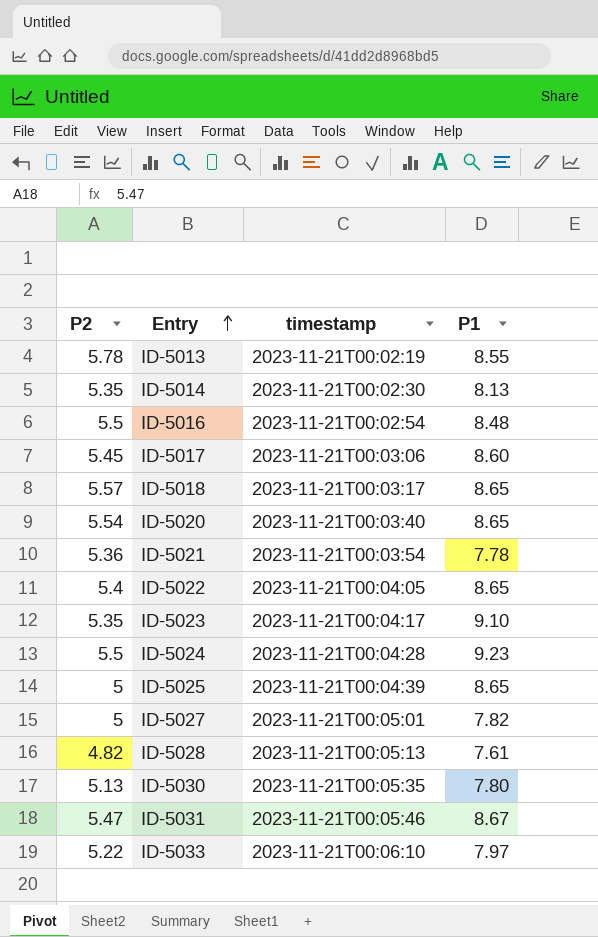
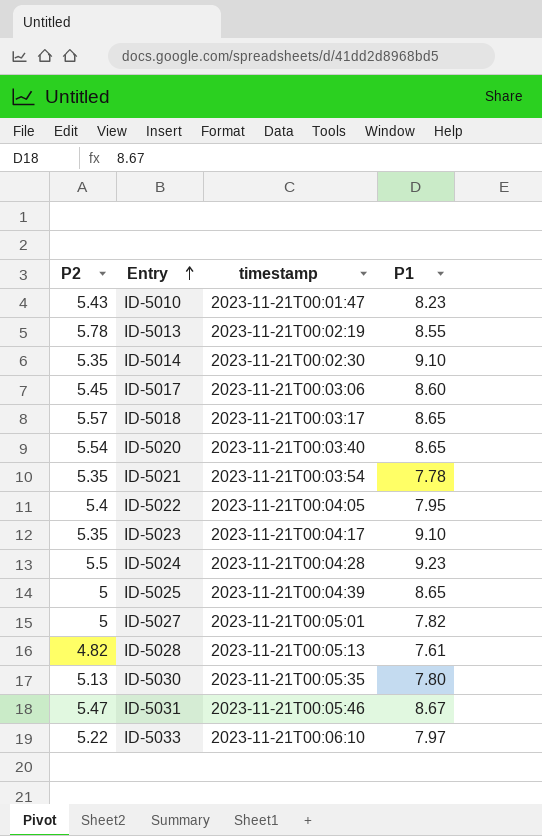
row ID-5016: 5.5 | 2023-11-21T00:02:54 | 8.48 -> none
row ID-5010: none -> 5.43 | 2023-11-21T00:01:47 | 8.23
ID-5014 | P1: 8.13 -> 9.10
ID-5021 | P2: 5.36 -> 5.35
ID-5022 | P1: 8.65 -> 7.95

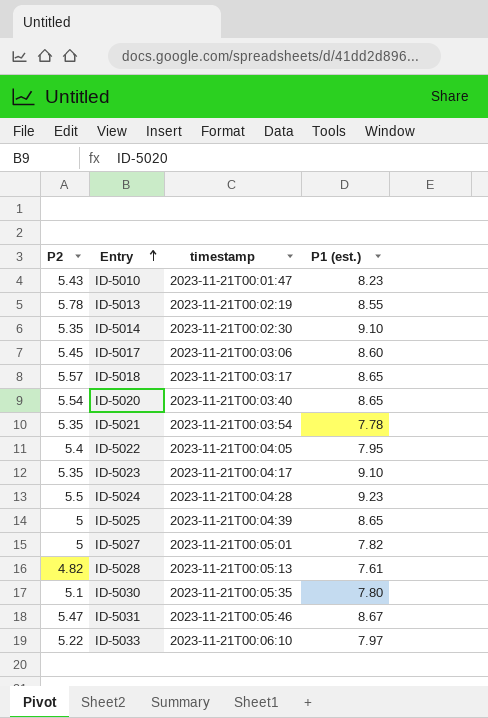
column name: P1 -> P1 (est.)
ID-5030 | P2: 5.13 -> 5.1

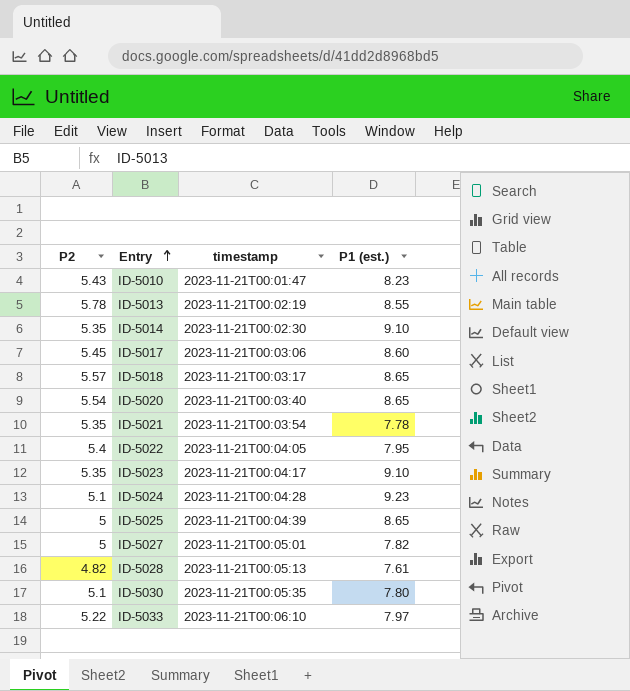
row ID-5031: 5.47 | 2023-11-21T00:05:46 | 8.67 -> none
ID-5024 | P2: 5.5 -> 5.1

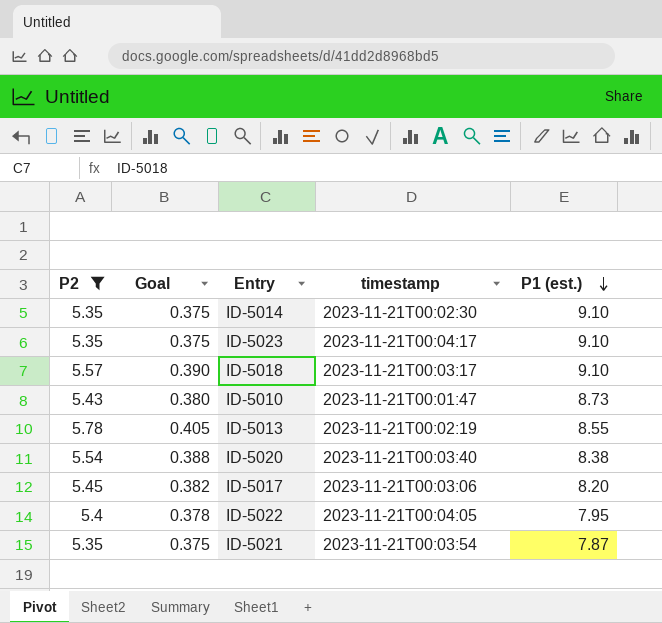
filter: none -> P2 >= 5.35
row order: Entry ascending -> P1 (est.) descending
column Goal | formula: none -> [P2] * 0.07
ID-5018 | P1 (est.): 8.65 -> 9.10
ID-5010 | P1 (est.): 8.23 -> 8.73
ID-5020 | P1 (est.): 8.65 -> 8.38
ID-5017 | P1 (est.): 8.60 -> 8.20
ID-5021 | P1 (est.): 7.78 -> 7.87

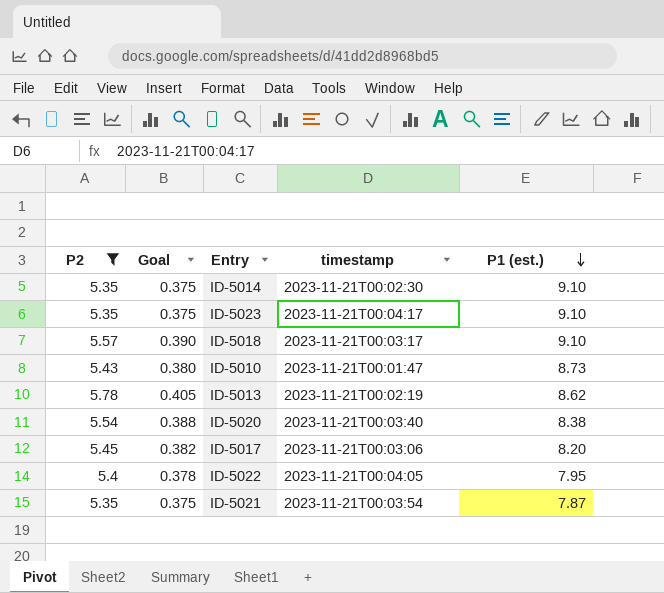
ID-5013 | P1 (est.): 8.55 -> 8.62

